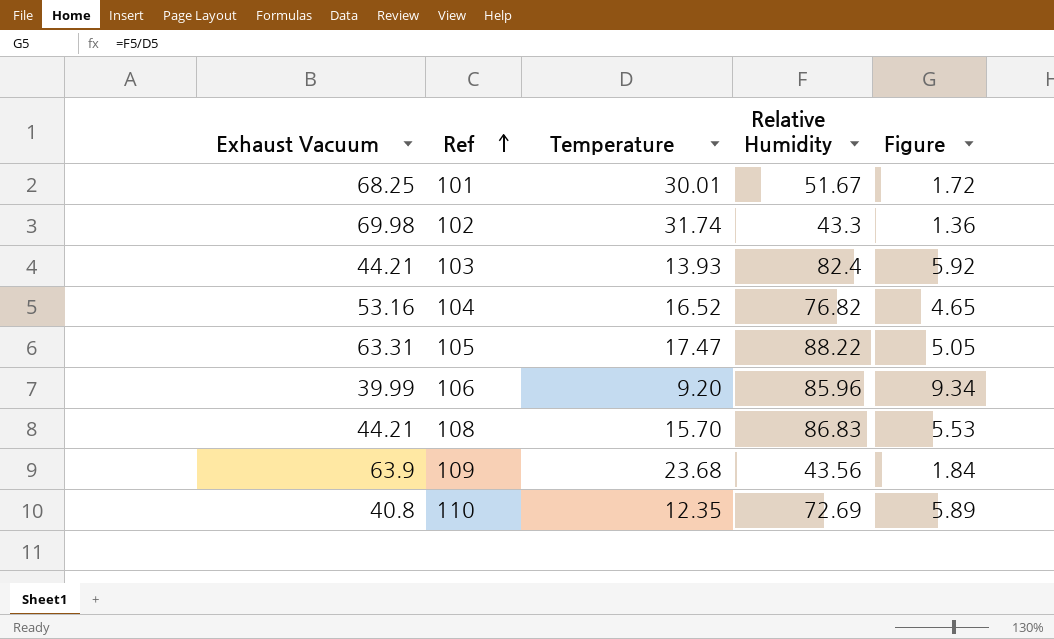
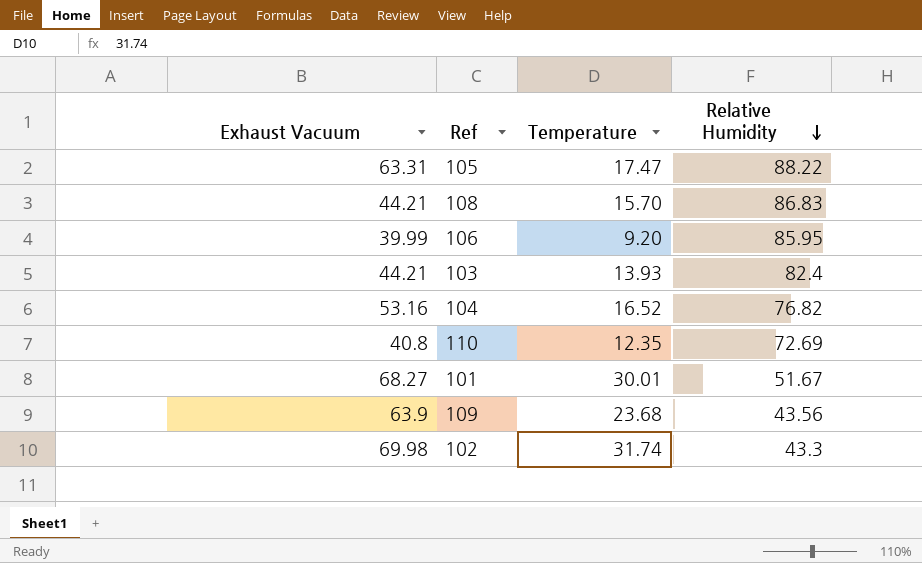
row order: Ref ascending -> Relative Humidity descending
column Figure | formula: [Relative Humidity] / [Temperature] -> none
106 | Relative Humidity: 85.96 -> 85.95
101 | Exhaust Vacuum: 68.25 -> 68.27

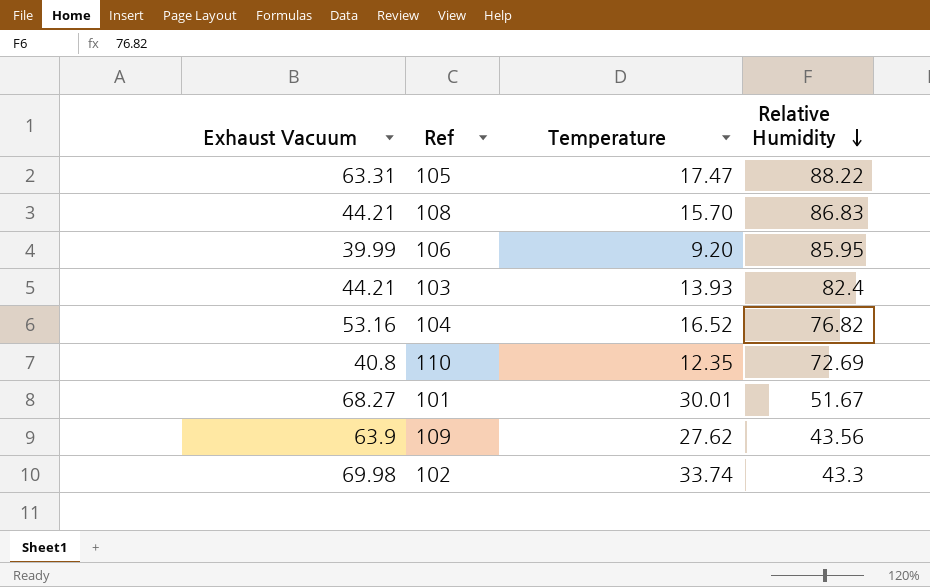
109 | Temperature: 23.68 -> 27.62
102 | Temperature: 31.74 -> 33.74

